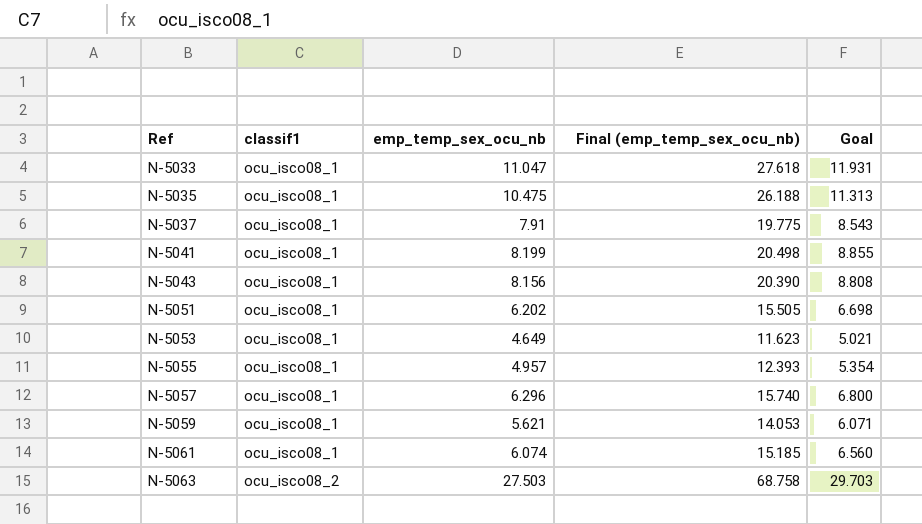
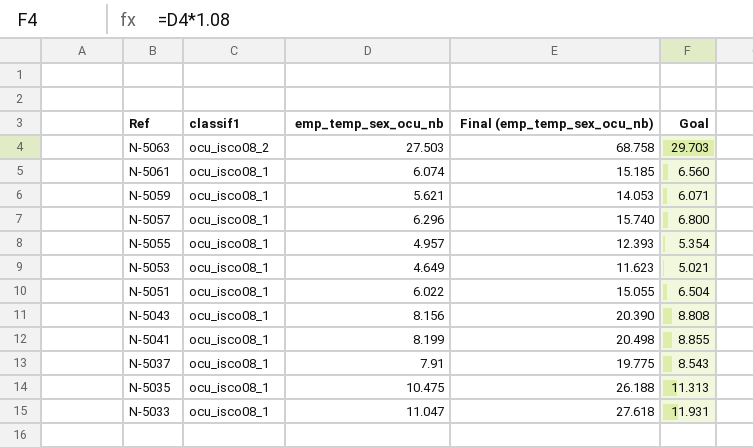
row order: Ref ascending -> Ref descending
N-5051 | emp_temp_sex_ocu_nb: 6.202 -> 6.022
N-5051 | Final (emp_temp_sex_ocu_nb): 15.505 -> 15.055
N-5051 | Goal: 6.698 -> 6.504

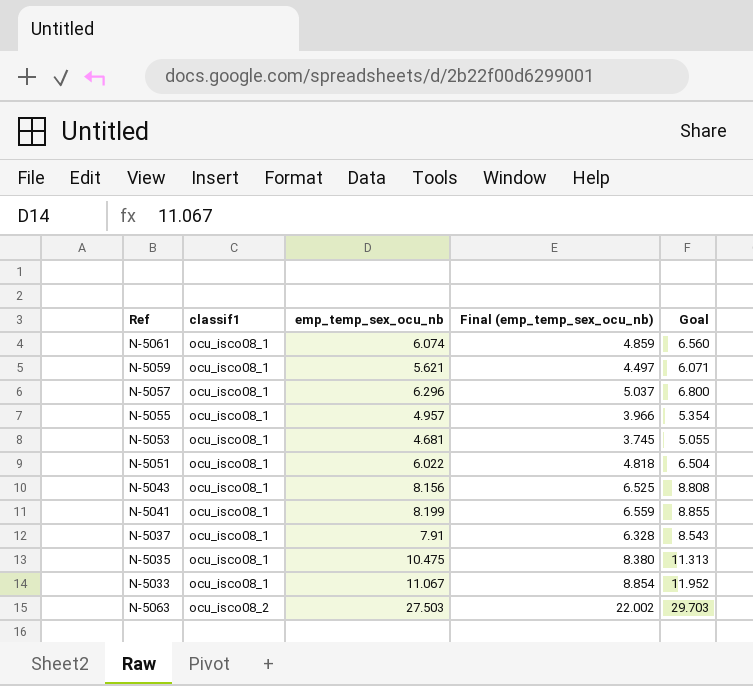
row order: Ref descending -> classif1 ascending
column Final (emp_temp_sex_ocu_nb) | formula: [emp_temp_sex_ocu_nb] * 2.5 -> [emp_temp_sex_ocu_nb] * 0.8
N-5053 | emp_temp_sex_ocu_nb: 4.649 -> 4.681
N-5053 | Goal: 5.021 -> 5.055
N-5033 | emp_temp_sex_ocu_nb: 11.047 -> 11.067
N-5033 | Goal: 11.931 -> 11.952

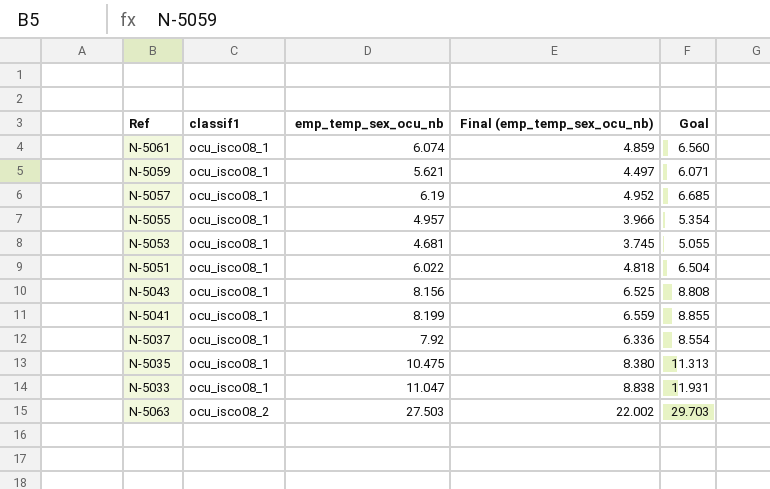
N-5057 | emp_temp_sex_ocu_nb: 6.296 -> 6.19
N-5057 | Final (emp_temp_sex_ocu_nb): 5.037 -> 4.952
N-5057 | Goal: 6.800 -> 6.685
N-5037 | emp_temp_sex_ocu_nb: 7.91 -> 7.92
N-5037 | Final (emp_temp_sex_ocu_nb): 6.328 -> 6.336
N-5037 | Goal: 8.543 -> 8.554
N-5033 | emp_temp_sex_ocu_nb: 11.067 -> 11.047
N-5033 | Final (emp_temp_sex_ocu_nb): 8.854 -> 8.838
N-5033 | Goal: 11.952 -> 11.931

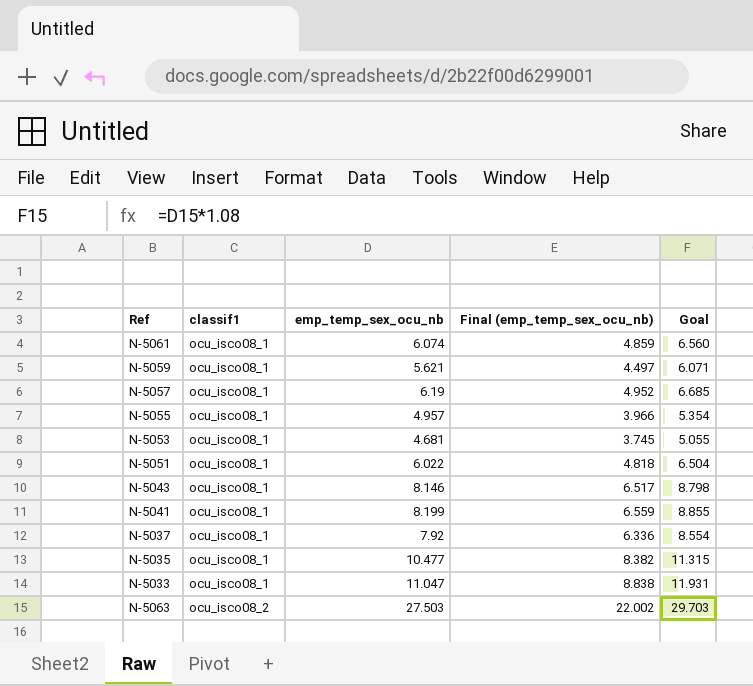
N-5043 | emp_temp_sex_ocu_nb: 8.156 -> 8.146
N-5043 | Final (emp_temp_sex_ocu_nb): 6.525 -> 6.517
N-5043 | Goal: 8.808 -> 8.798
N-5035 | emp_temp_sex_ocu_nb: 10.475 -> 10.477
N-5035 | Final (emp_temp_sex_ocu_nb): 8.380 -> 8.382
N-5035 | Goal: 11.313 -> 11.315

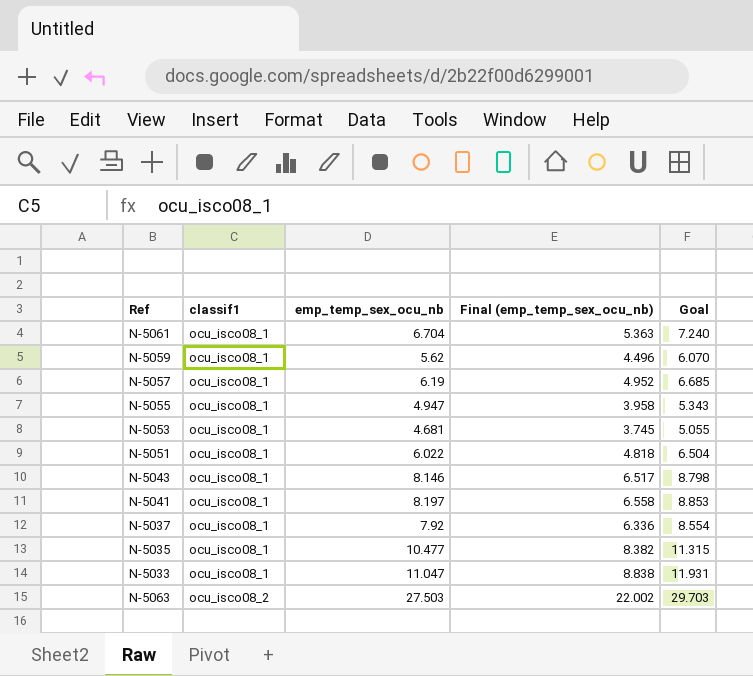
N-5061 | emp_temp_sex_ocu_nb: 6.074 -> 6.704
N-5061 | Final (emp_temp_sex_ocu_nb): 4.859 -> 5.363
N-5061 | Goal: 6.560 -> 7.240
N-5059 | emp_temp_sex_ocu_nb: 5.621 -> 5.62
N-5059 | Final (emp_temp_sex_ocu_nb): 4.497 -> 4.496
N-5059 | Goal: 6.071 -> 6.070
N-5055 | emp_temp_sex_ocu_nb: 4.957 -> 4.947
N-5055 | Final (emp_temp_sex_ocu_nb): 3.966 -> 3.958
N-5055 | Goal: 5.354 -> 5.343
N-5041 | emp_temp_sex_ocu_nb: 8.199 -> 8.197
N-5041 | Final (emp_temp_sex_ocu_nb): 6.559 -> 6.558
N-5041 | Goal: 8.855 -> 8.853

